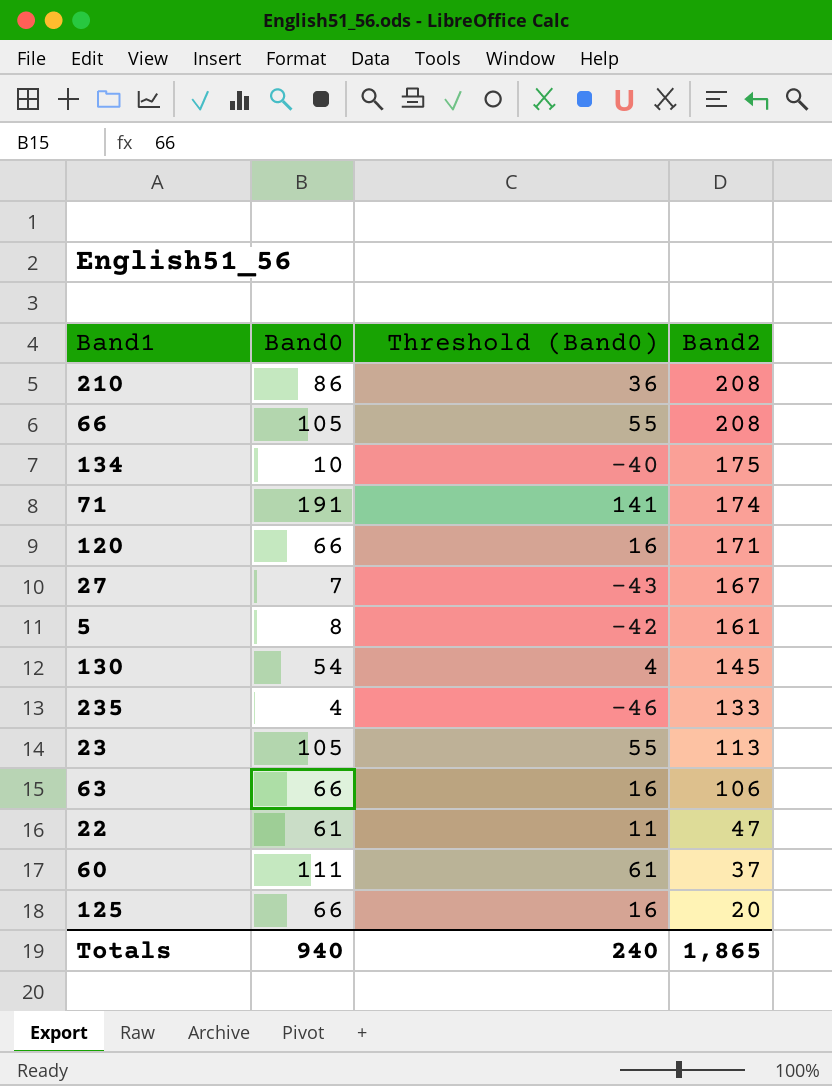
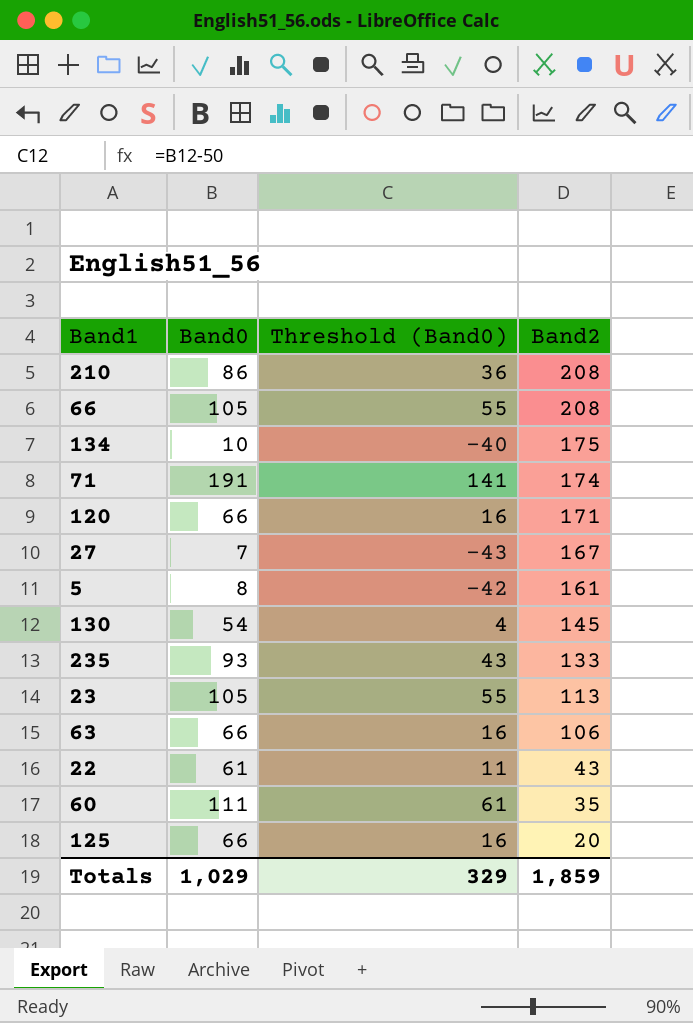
235 | Band0: 4 -> 93
235 | Threshold (Band0): -46 -> 43
22 | Band2: 47 -> 43
60 | Band2: 37 -> 35
Totals | Band0: 940 -> 1,029
Totals | Threshold (Band0): 240 -> 329
Totals | Band2: 1,865 -> 1,859

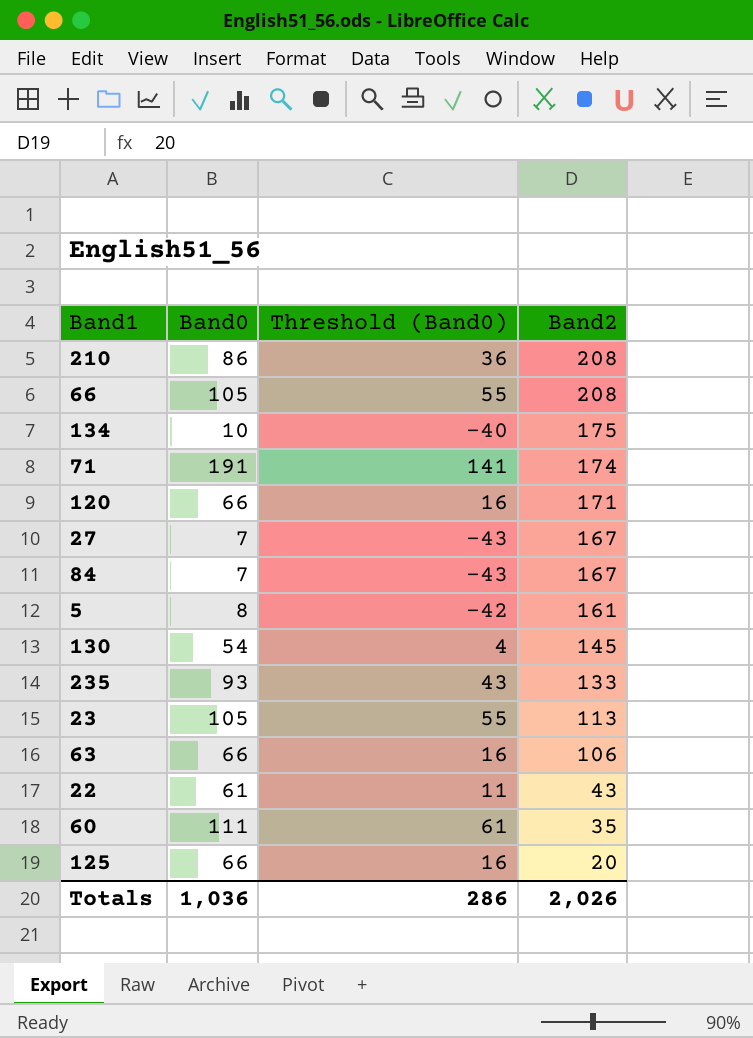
row 84: none -> 7 | -43 | 167
Totals | Band0: 1,029 -> 1,036
Totals | Threshold (Band0): 329 -> 286
Totals | Band2: 1,859 -> 2,026

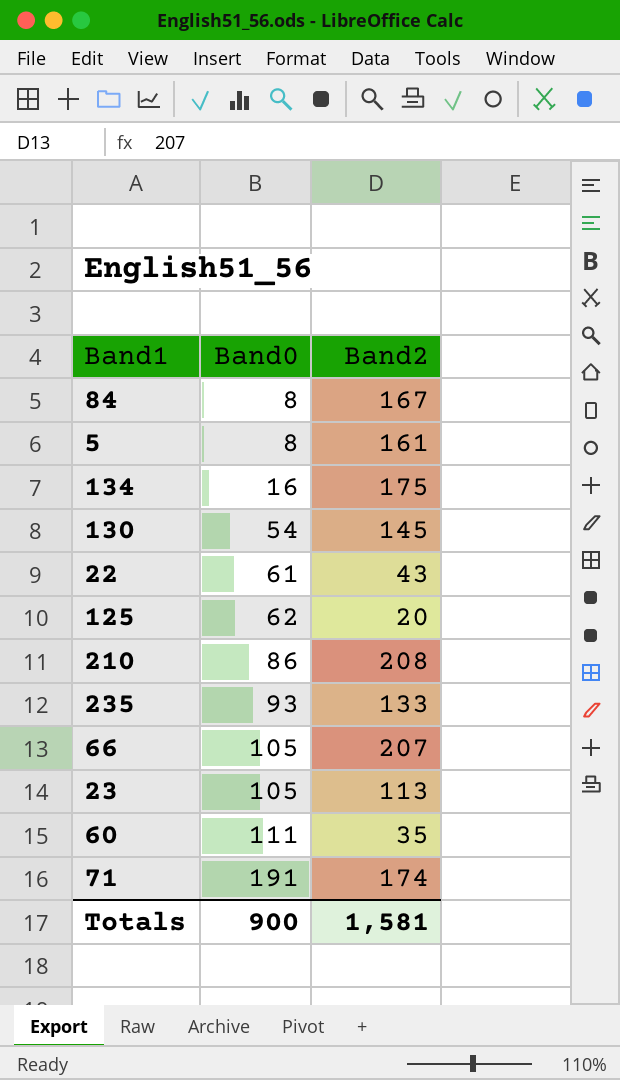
row order: Band2 descending -> Band0 ascending
column Threshold (Band0) | formula: [Band0] - 50 -> none
row 120: 66 | 16 | 171 -> none
row 27: 7 | -43 | 167 -> none
row 63: 66 | 16 | 106 -> none
84 | Band0: 7 -> 8
134 | Band0: 10 -> 16
125 | Band0: 66 -> 62
66 | Band2: 208 -> 207
Totals | Band0: 1,036 -> 900
Totals | Band2: 2,026 -> 1,581

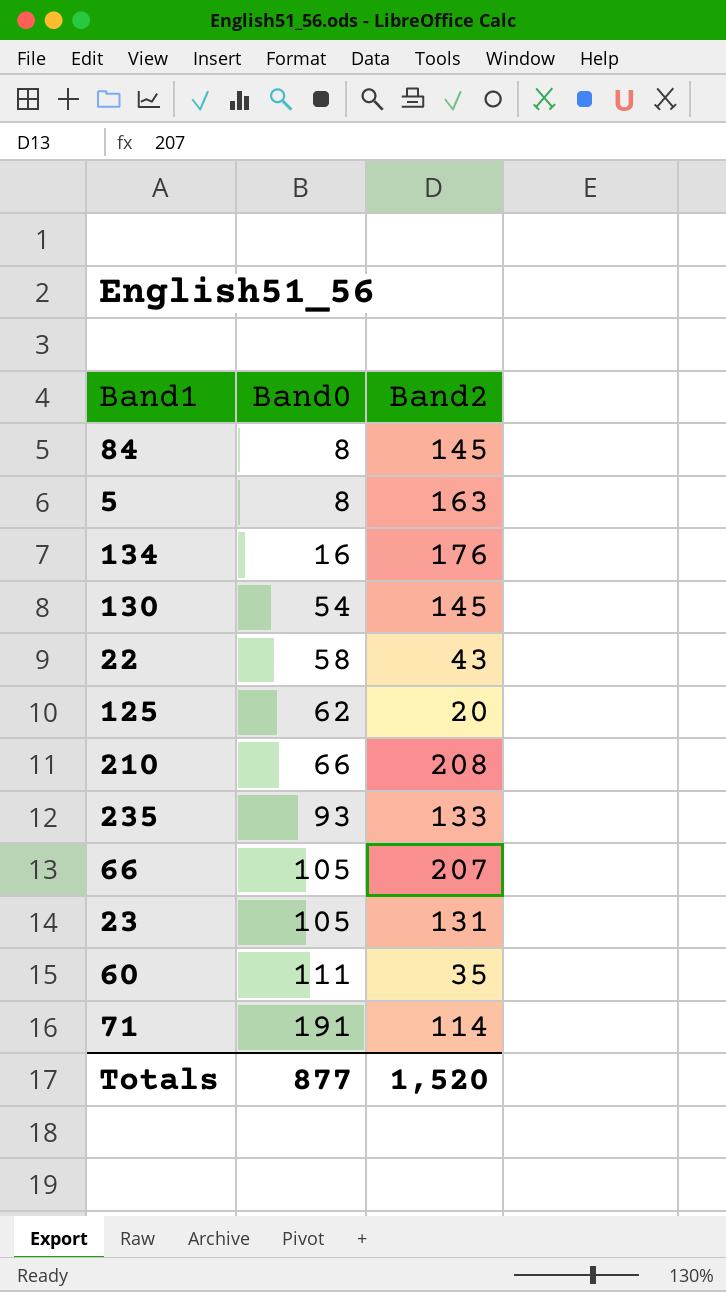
84 | Band2: 167 -> 145
5 | Band2: 161 -> 163
134 | Band2: 175 -> 176
22 | Band0: 61 -> 58
210 | Band0: 86 -> 66
23 | Band2: 113 -> 131
71 | Band2: 174 -> 114
Totals | Band0: 900 -> 877
Totals | Band2: 1,581 -> 1,520

